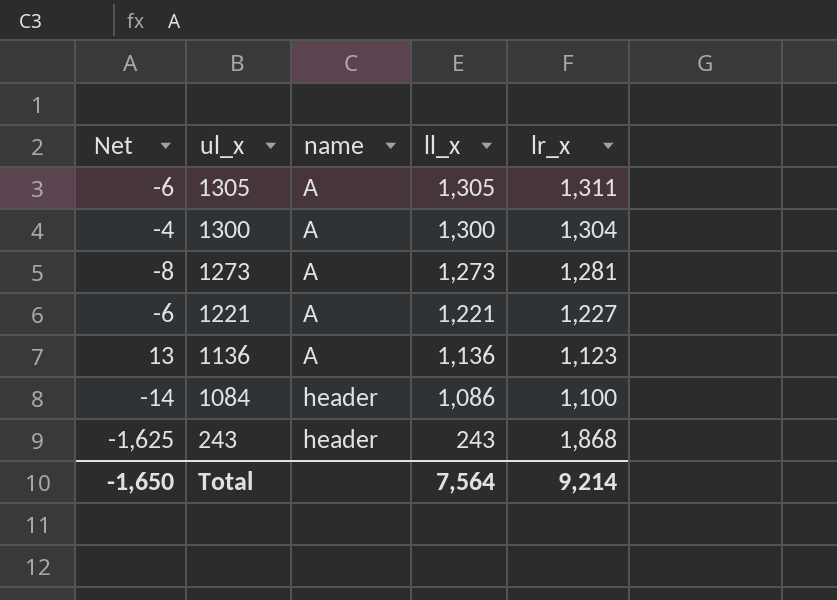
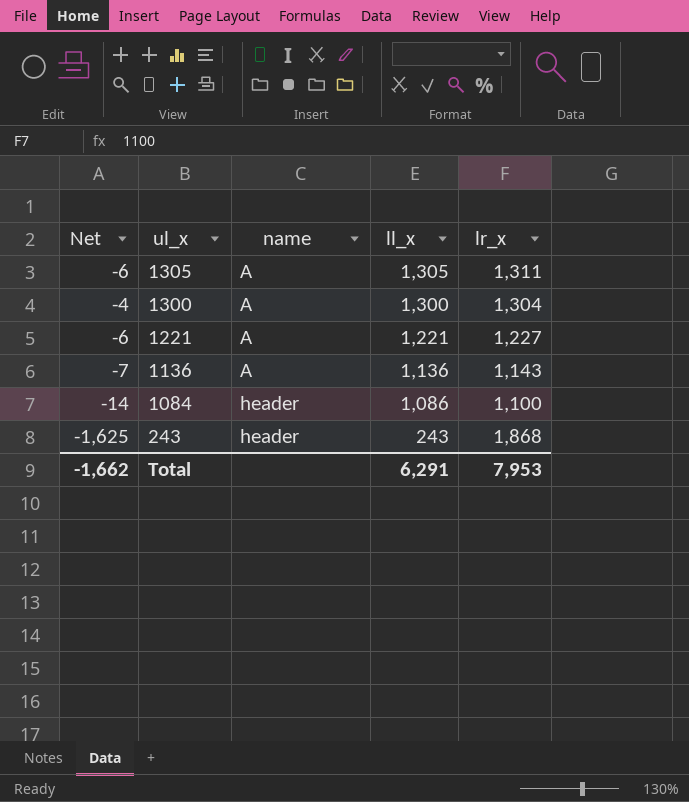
row 1273: -8 | A | 1,273 | 1,281 -> none
1136 | Net: 13 -> -7
1136 | lr_x: 1,123 -> 1,143
Total | Net: -1,650 -> -1,662
Total | ll_x: 7,564 -> 6,291
Total | lr_x: 9,214 -> 7,953

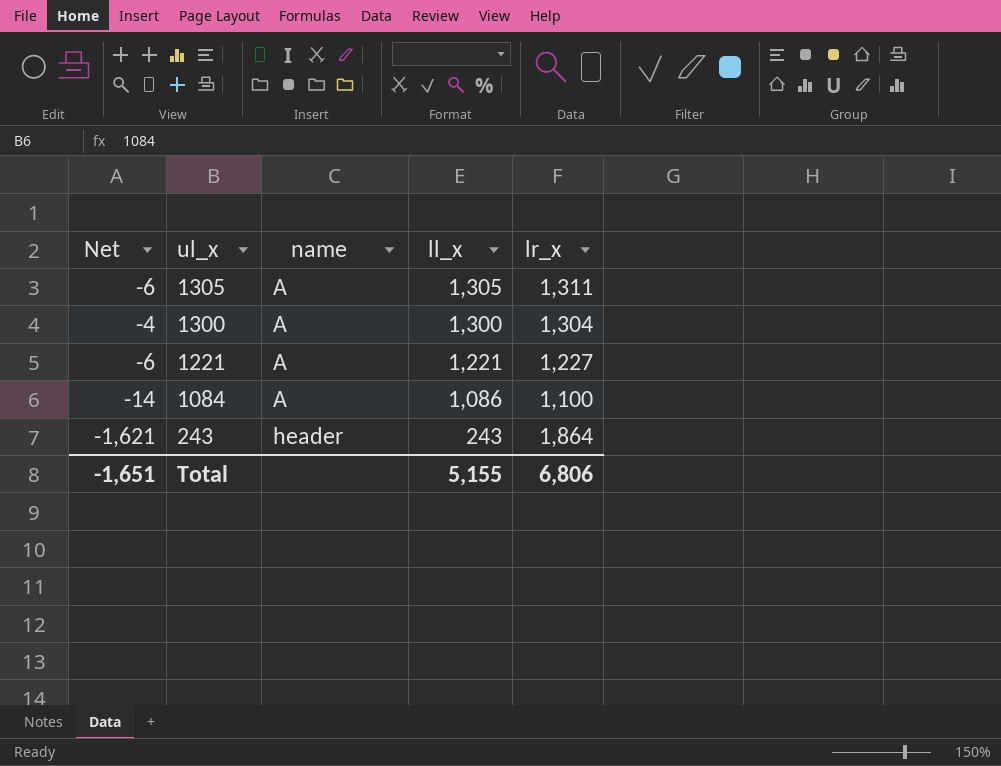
row 1136: -7 | A | 1,136 | 1,143 -> none
1084 | name: header -> A
243 | Net: -1,625 -> -1,621
243 | lr_x: 1,868 -> 1,864
Total | Net: -1,662 -> -1,651
Total | ll_x: 6,291 -> 5,155
Total | lr_x: 7,953 -> 6,806

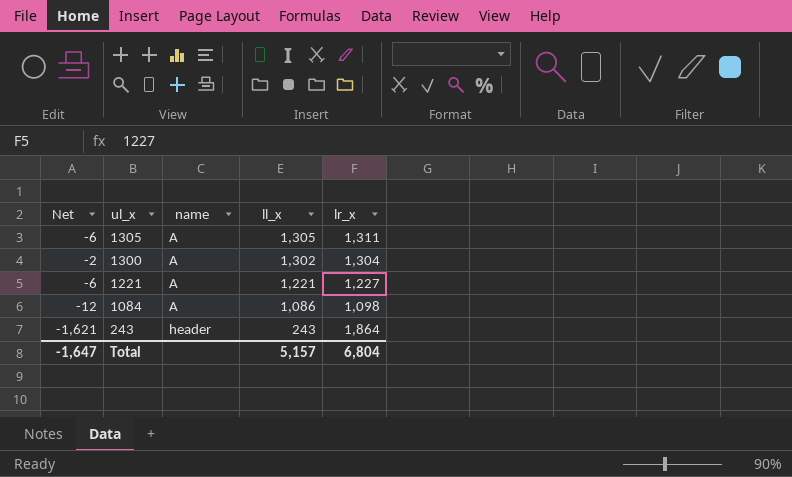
1300 | Net: -4 -> -2
1300 | ll_x: 1,300 -> 1,302
1084 | Net: -14 -> -12
1084 | lr_x: 1,100 -> 1,098
Total | Net: -1,651 -> -1,647
Total | ll_x: 5,155 -> 5,157
Total | lr_x: 6,806 -> 6,804

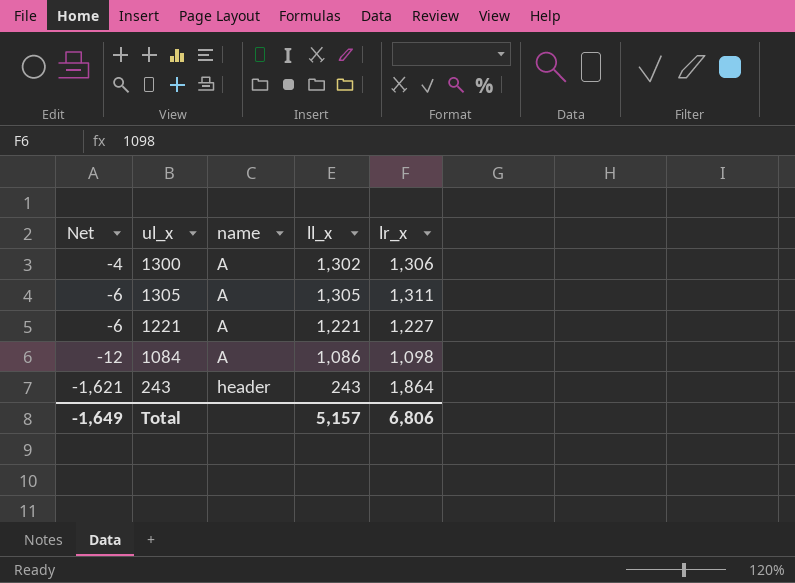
row order: ul_x descending -> Net descending
1300 | Net: -2 -> -4
1300 | lr_x: 1,304 -> 1,306
Total | Net: -1,647 -> -1,649
Total | lr_x: 6,804 -> 6,806

